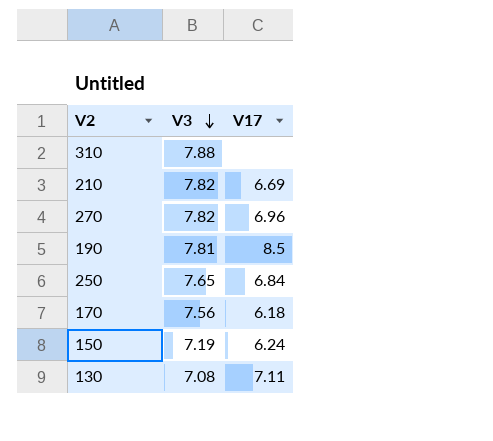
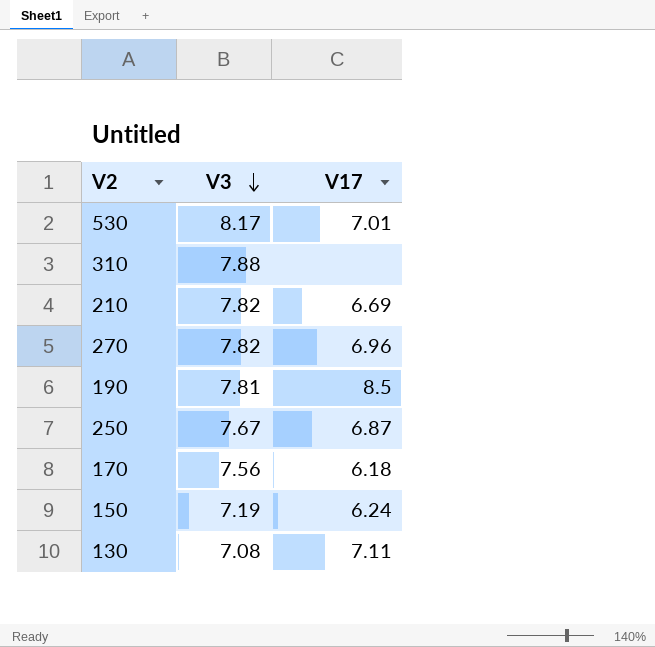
row 530: none -> 8.17 | 7.01
250 | V3: 7.65 -> 7.67
250 | V17: 6.84 -> 6.87

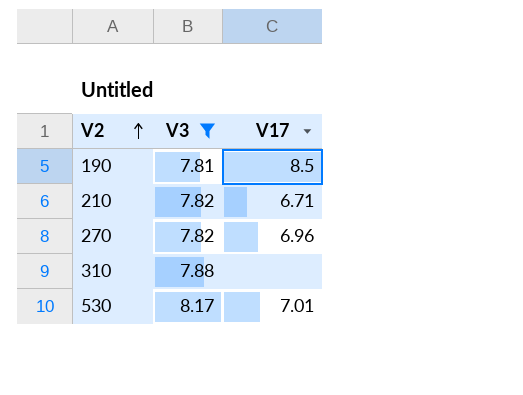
filter: none -> V3 >= 7.81
row order: V3 descending -> V2 ascending
210 | V17: 6.69 -> 6.71

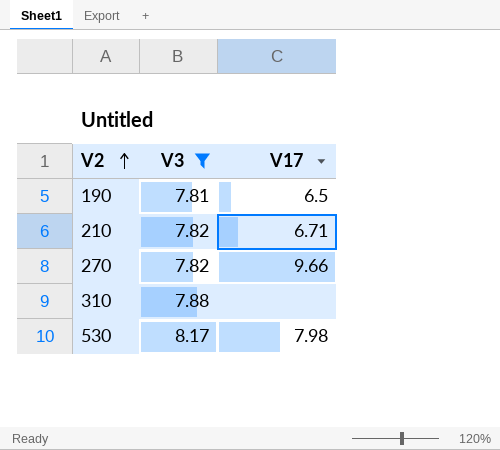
190 | V17: 8.5 -> 6.5
270 | V17: 6.96 -> 9.66
530 | V17: 7.01 -> 7.98

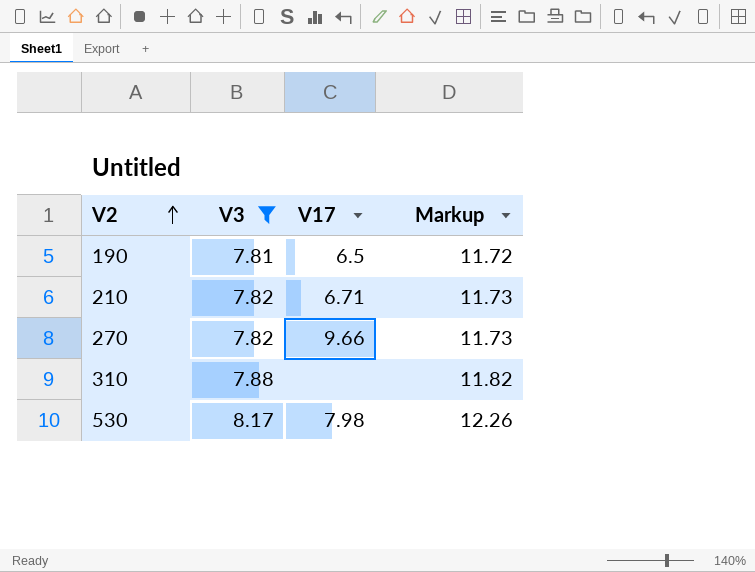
column Markup | formula: none -> [V3] * 1.5

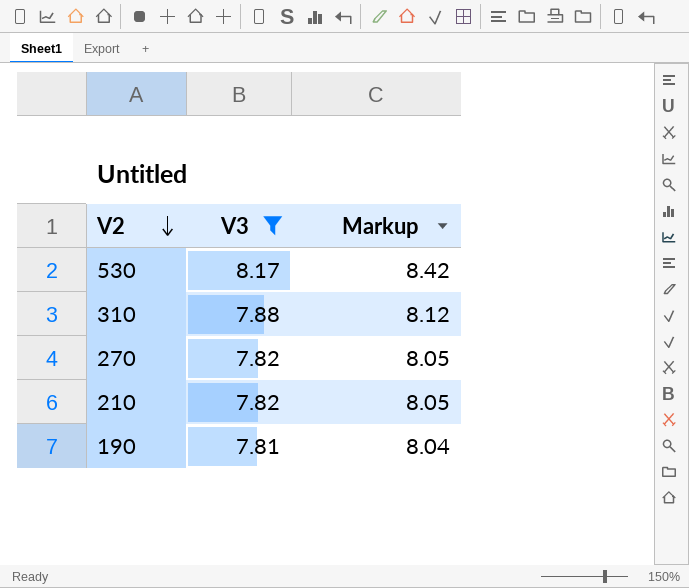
row order: V2 ascending -> V2 descending
column V17 | position: 3 -> none
column Markup | formula: [V3] * 1.5 -> [V3] * 1.03

